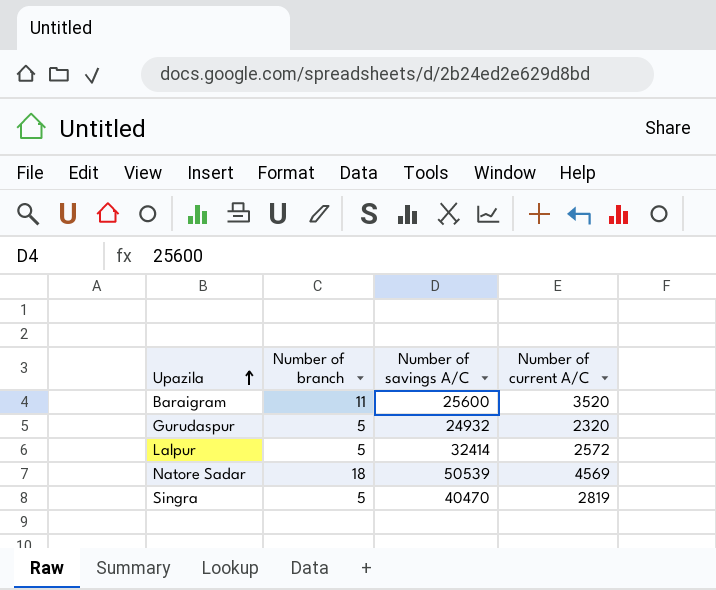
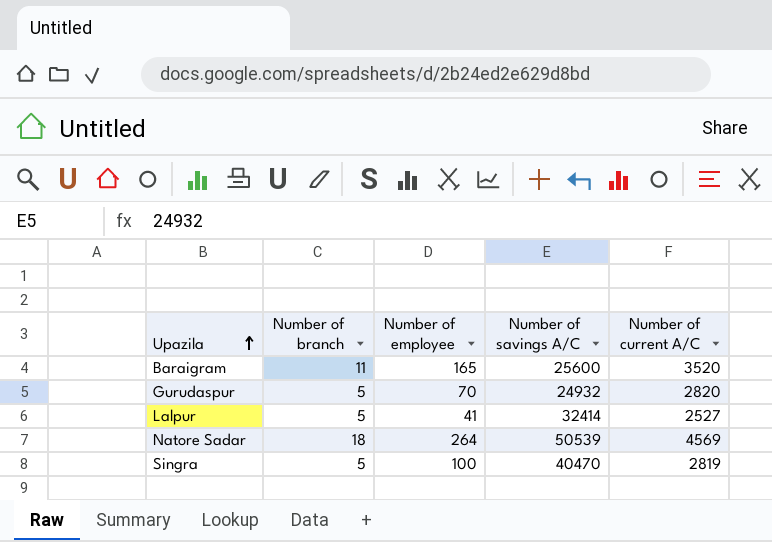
column Number of employee | position: none -> 3
Gurudaspur | Number of current A/C: 2320 -> 2820
Lalpur | Number of current A/C: 2572 -> 2527

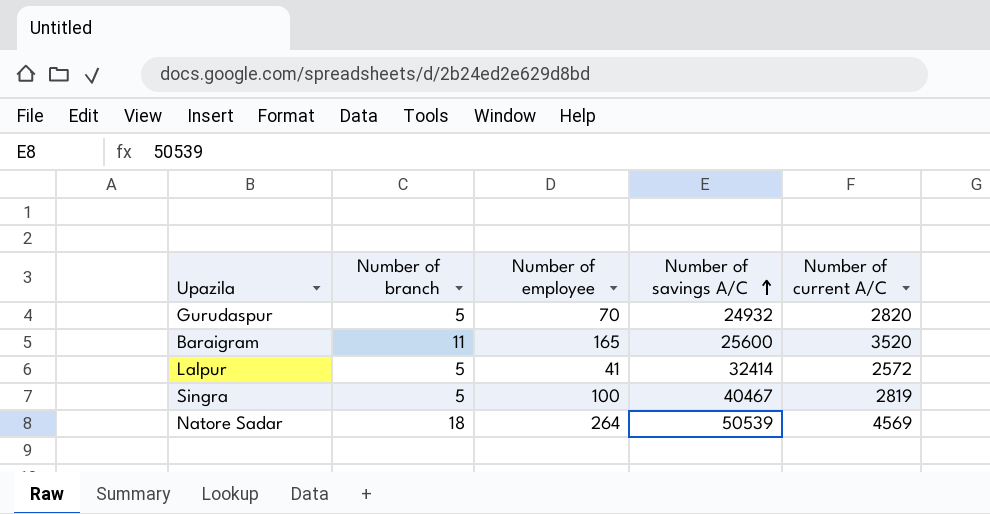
row order: Upazila ascending -> Number of savings A/C ascending
Lalpur | Number of current A/C: 2527 -> 2572
Singra | Number of savings A/C: 40470 -> 40467

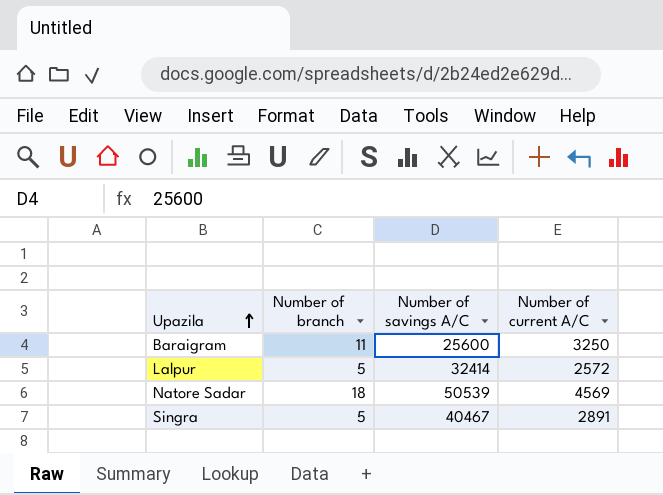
row order: Number of savings A/C ascending -> Upazila ascending
column Number of employee | position: 3 -> none
row Gurudaspur: 5 | 70 | 24932 | 2820 -> none
Baraigram | Number of current A/C: 3520 -> 3250
Singra | Number of current A/C: 2819 -> 2891

